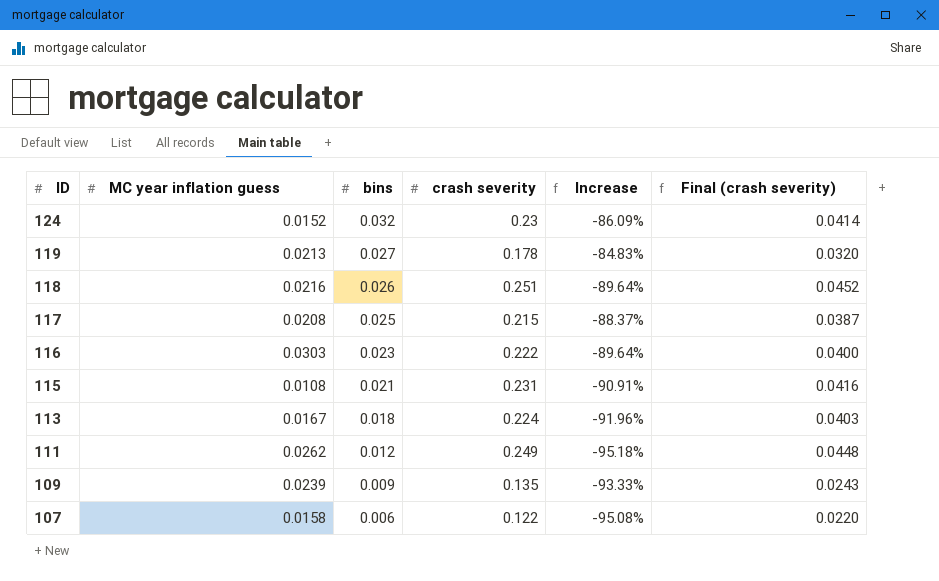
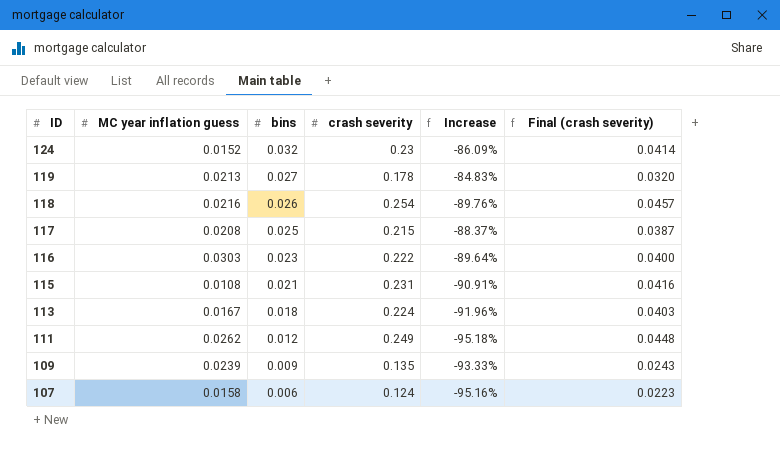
118 | crash severity: 0.251 -> 0.254
118 | Increase: -89.64% -> -89.76%
118 | Final (crash severity): 0.0452 -> 0.0457
107 | crash severity: 0.122 -> 0.124
107 | Increase: -95.08% -> -95.16%
107 | Final (crash severity): 0.0220 -> 0.0223

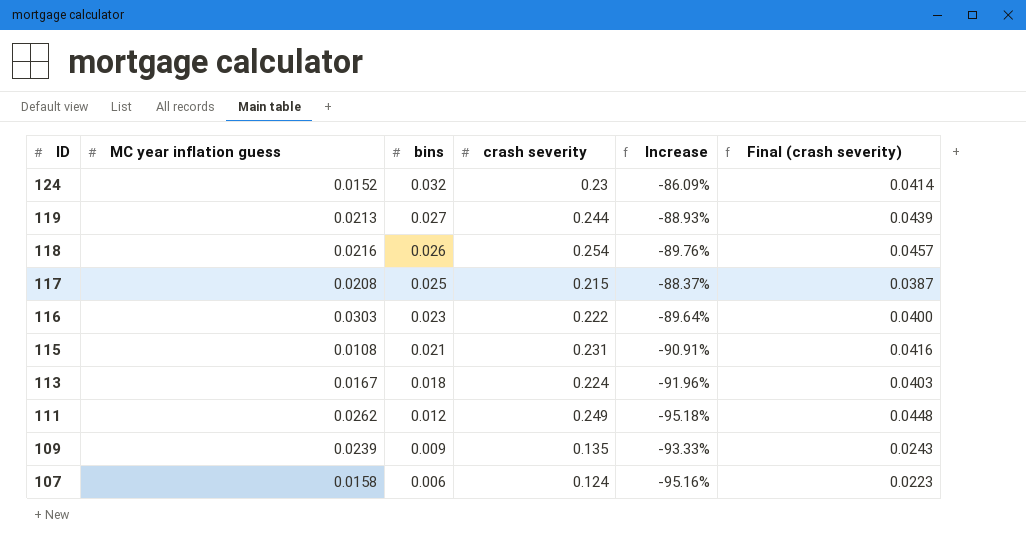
119 | crash severity: 0.178 -> 0.244
119 | Increase: -84.83% -> -88.93%
119 | Final (crash severity): 0.0320 -> 0.0439

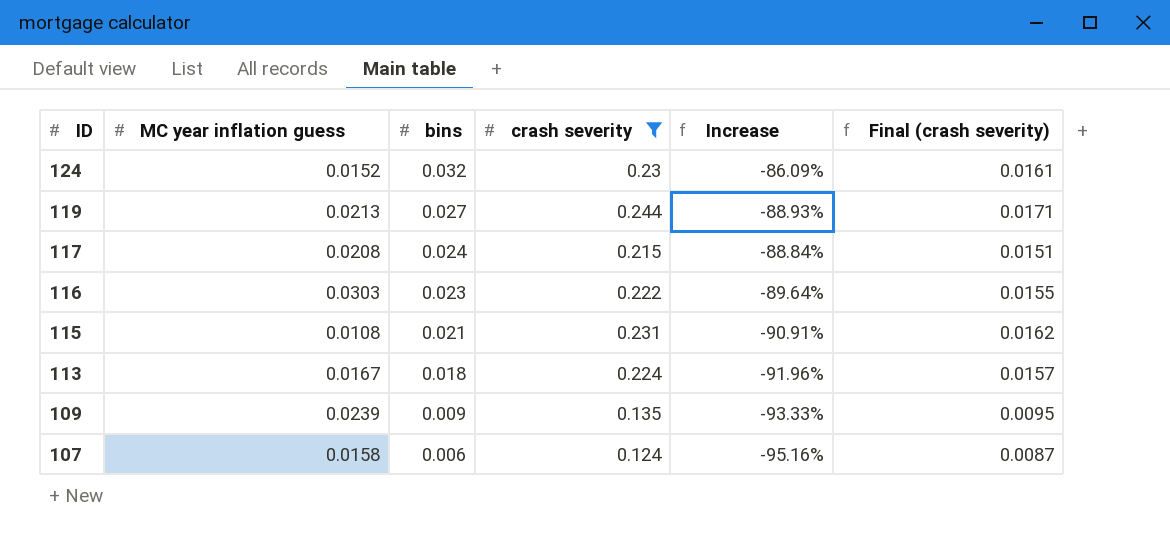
filter: none -> crash severity <= 0.244
column Final (crash severity) | formula: [crash severity] * 0.18 -> [crash severity] * 0.07
117 | bins: 0.025 -> 0.024
117 | Increase: -88.37% -> -88.84%

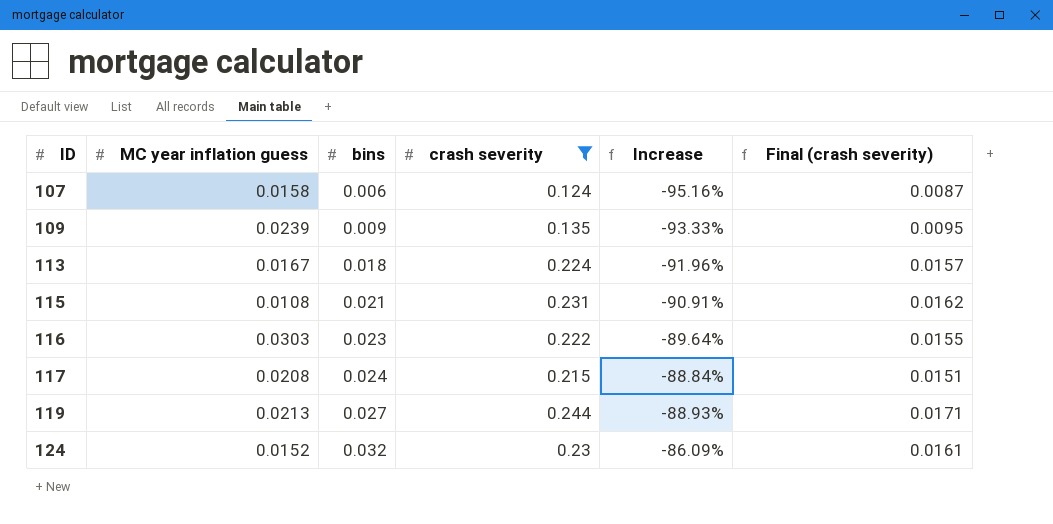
row order: ID descending -> ID ascending

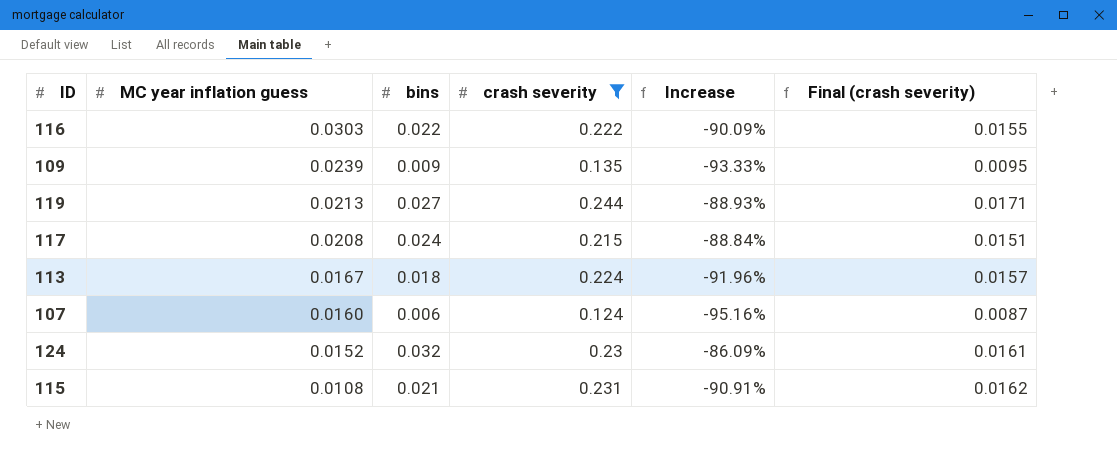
row order: ID ascending -> MC year inflation guess descending
116 | bins: 0.023 -> 0.022
116 | Increase: -89.64% -> -90.09%
107 | MC year inflation guess: 0.0158 -> 0.0160

